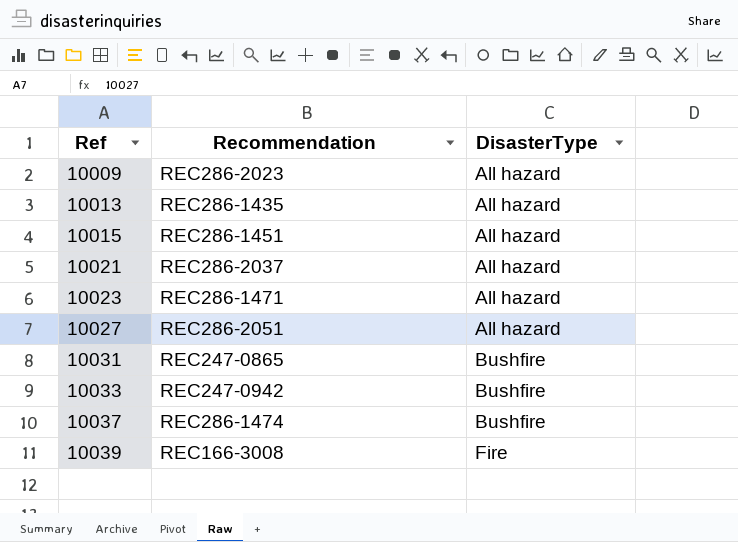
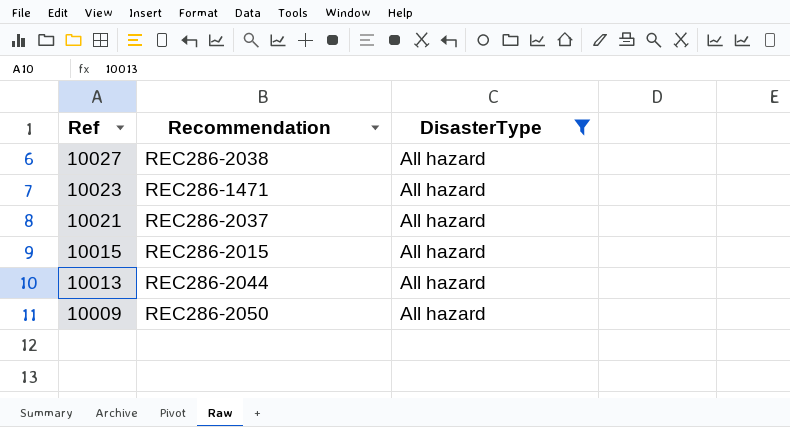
filter: none -> DisasterType = All hazard
row order: Ref ascending -> Ref descending
10027 | Recommendation: REC286-2051 -> REC286-2038
10015 | Recommendation: REC286-1451 -> REC286-2015
10013 | Recommendation: REC286-1435 -> REC286-2044
10009 | Recommendation: REC286-2023 -> REC286-2050

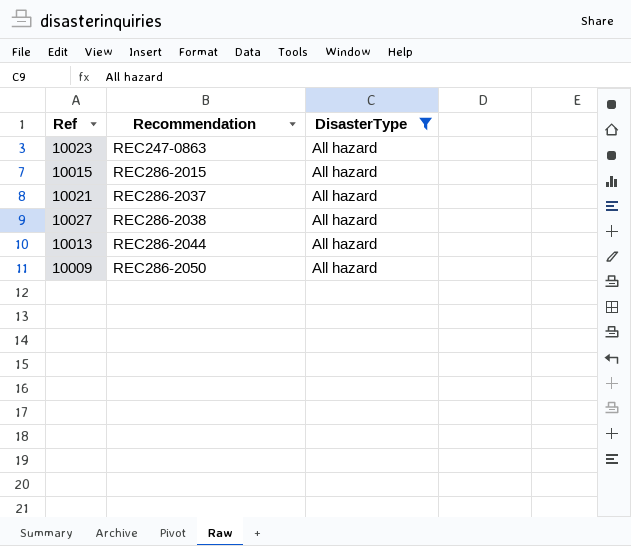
row order: Ref descending -> Recommendation ascending
10023 | Recommendation: REC286-1471 -> REC247-0863

